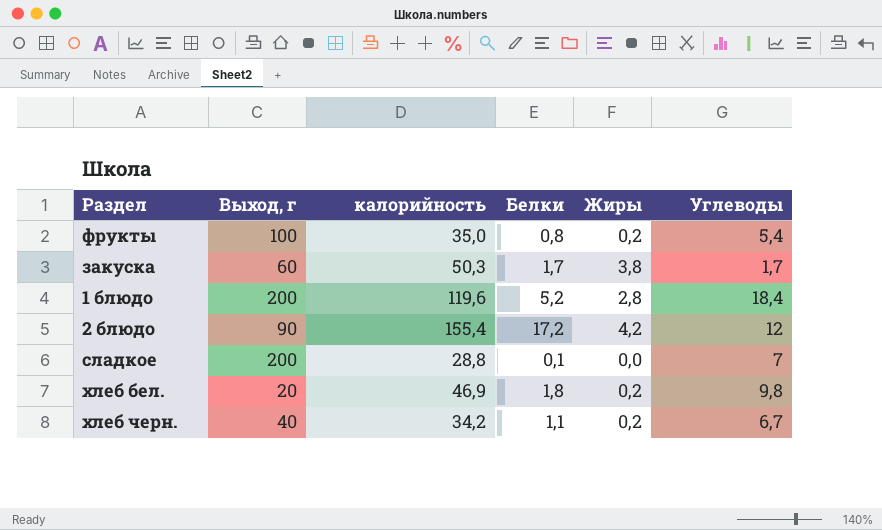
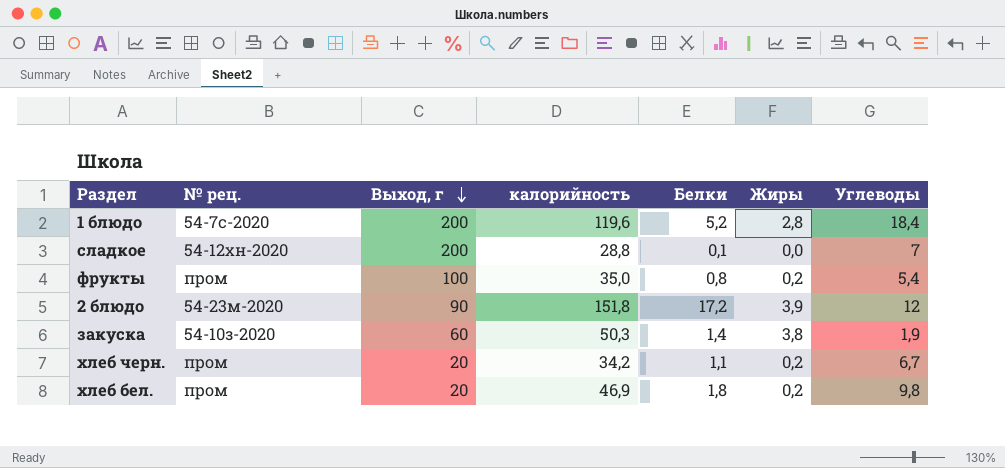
row order: none -> Выход, г descending
column № рец. | position: none -> 2
2 блюдо | калорийность: 155,4 -> 151,8
2 блюдо | Жиры: 4,2 -> 3,9
закуска | Белки: 1,7 -> 1,4
закуска | Углеводы: 1,7 -> 1,9
хлеб черн. | Выход, г: 40 -> 20

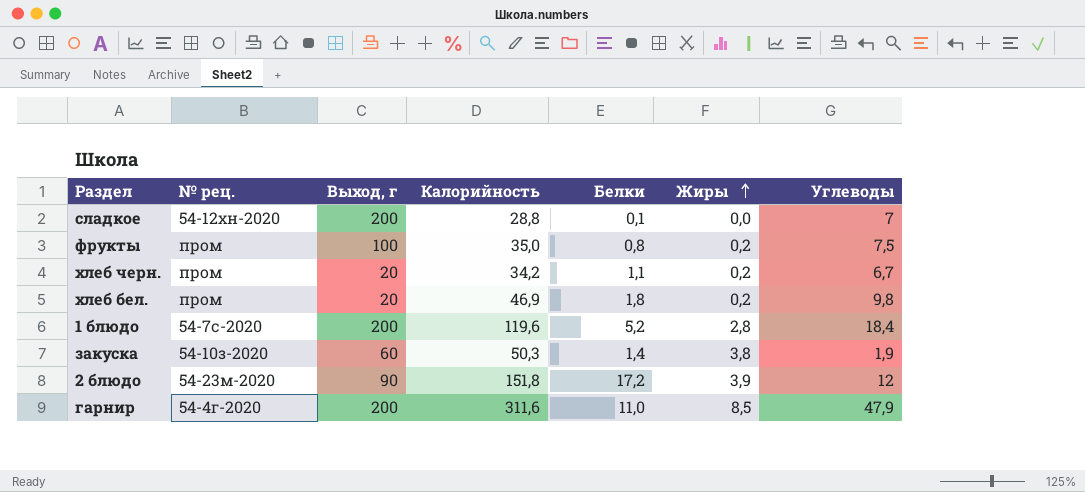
row order: Выход, г descending -> Жиры ascending
column name: калорийность -> Калорийность
фрукты | Углеводы: 5,4 -> 7,5
row гарнир: none -> 54-4г-2020 | 200 | 311,6 | 11,0 | 8,5 | 47,9

